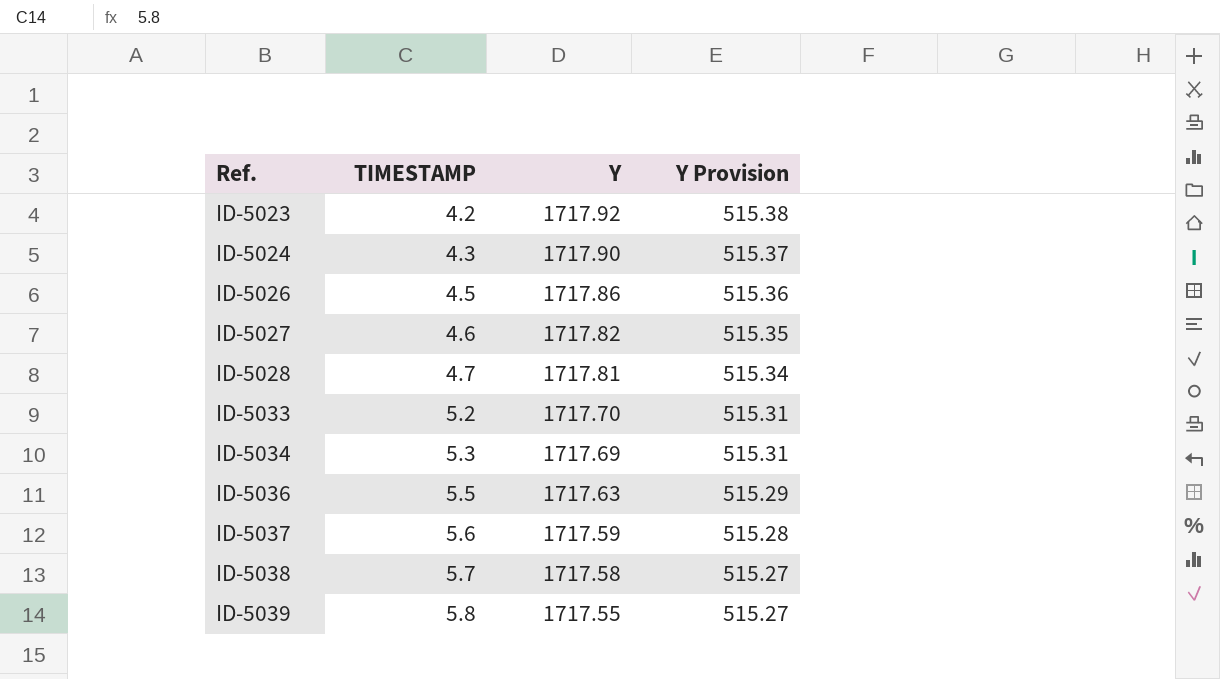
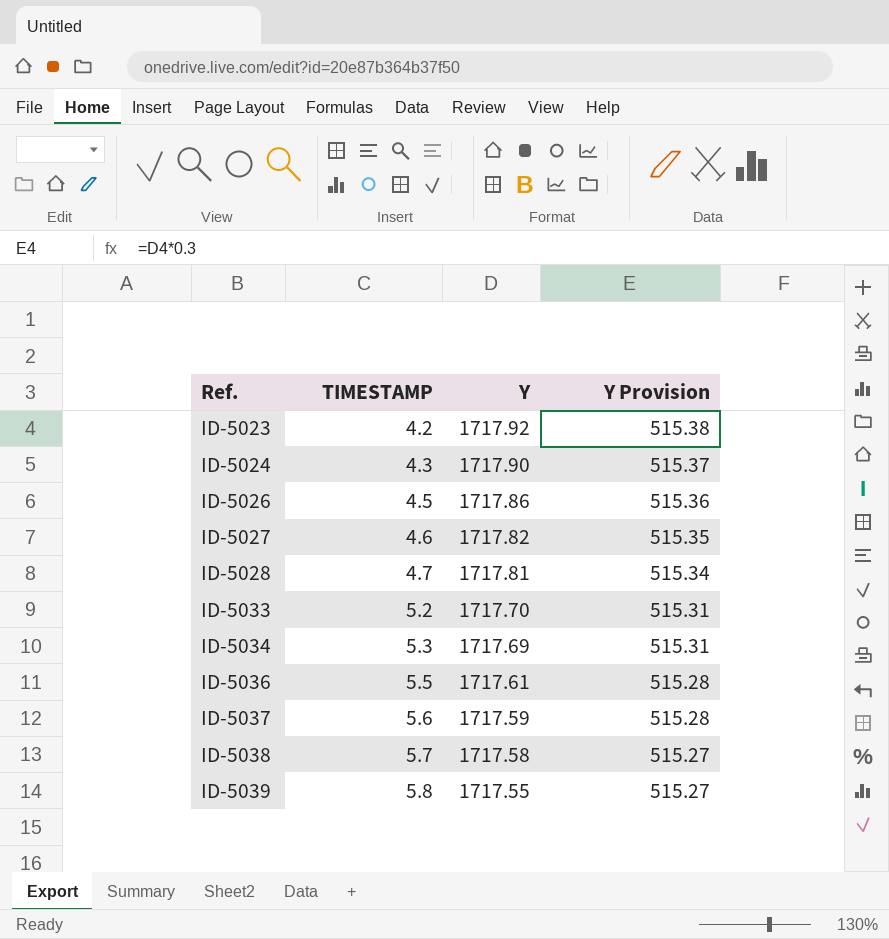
ID-5036 | Y: 1717.63 -> 1717.61
ID-5036 | Y Provision: 515.29 -> 515.28

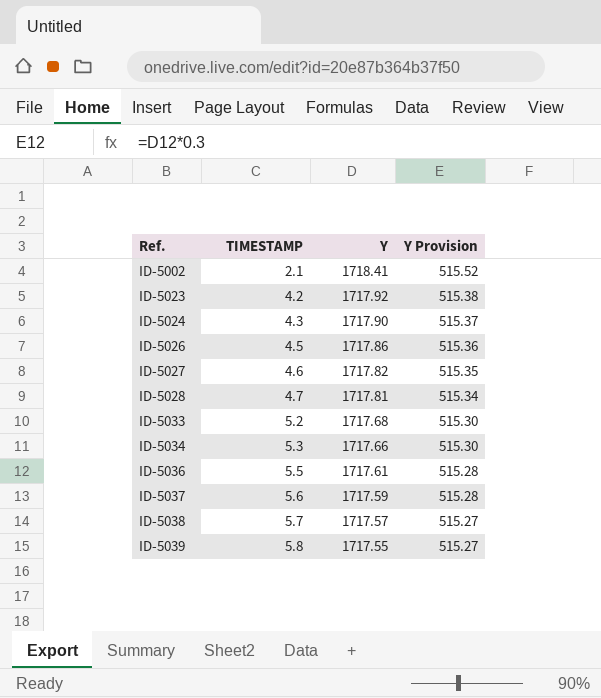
row ID-5002: none -> 2.1 | 1718.41 | 515.52
ID-5033 | Y: 1717.70 -> 1717.68
ID-5033 | Y Provision: 515.31 -> 515.30
ID-5034 | Y: 1717.69 -> 1717.66
ID-5034 | Y Provision: 515.31 -> 515.30
ID-5038 | Y: 1717.58 -> 1717.57

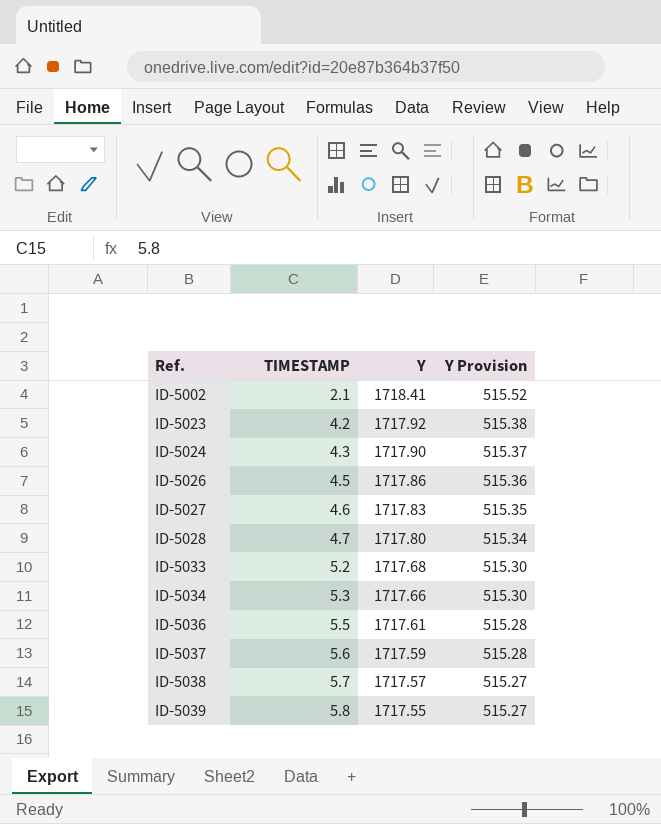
ID-5027 | Y: 1717.82 -> 1717.83
ID-5028 | Y: 1717.81 -> 1717.80

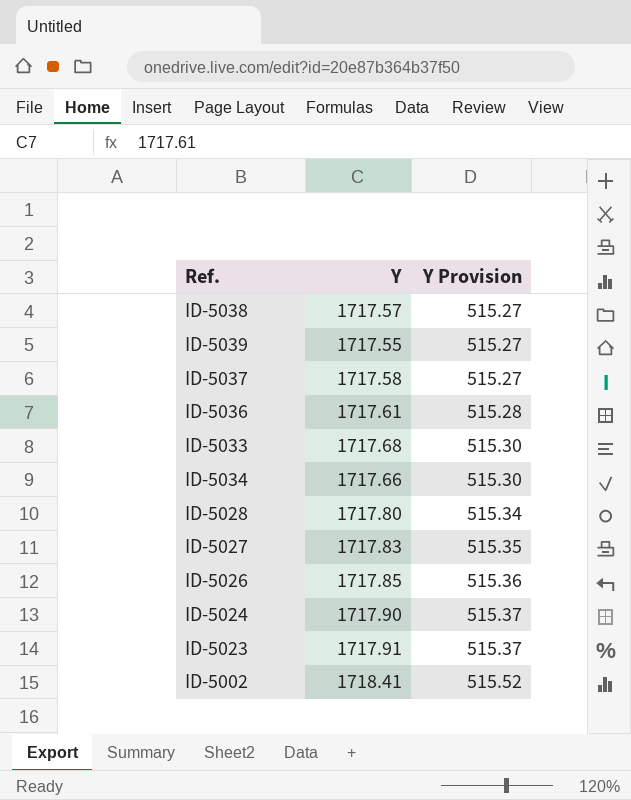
row order: Ref. ascending -> Y Provision ascending
column TIMESTAMP | position: 2 -> none
ID-5037 | Y: 1717.59 -> 1717.58
ID-5037 | Y Provision: 515.28 -> 515.27
ID-5026 | Y: 1717.86 -> 1717.85
ID-5023 | Y: 1717.92 -> 1717.91
ID-5023 | Y Provision: 515.38 -> 515.37

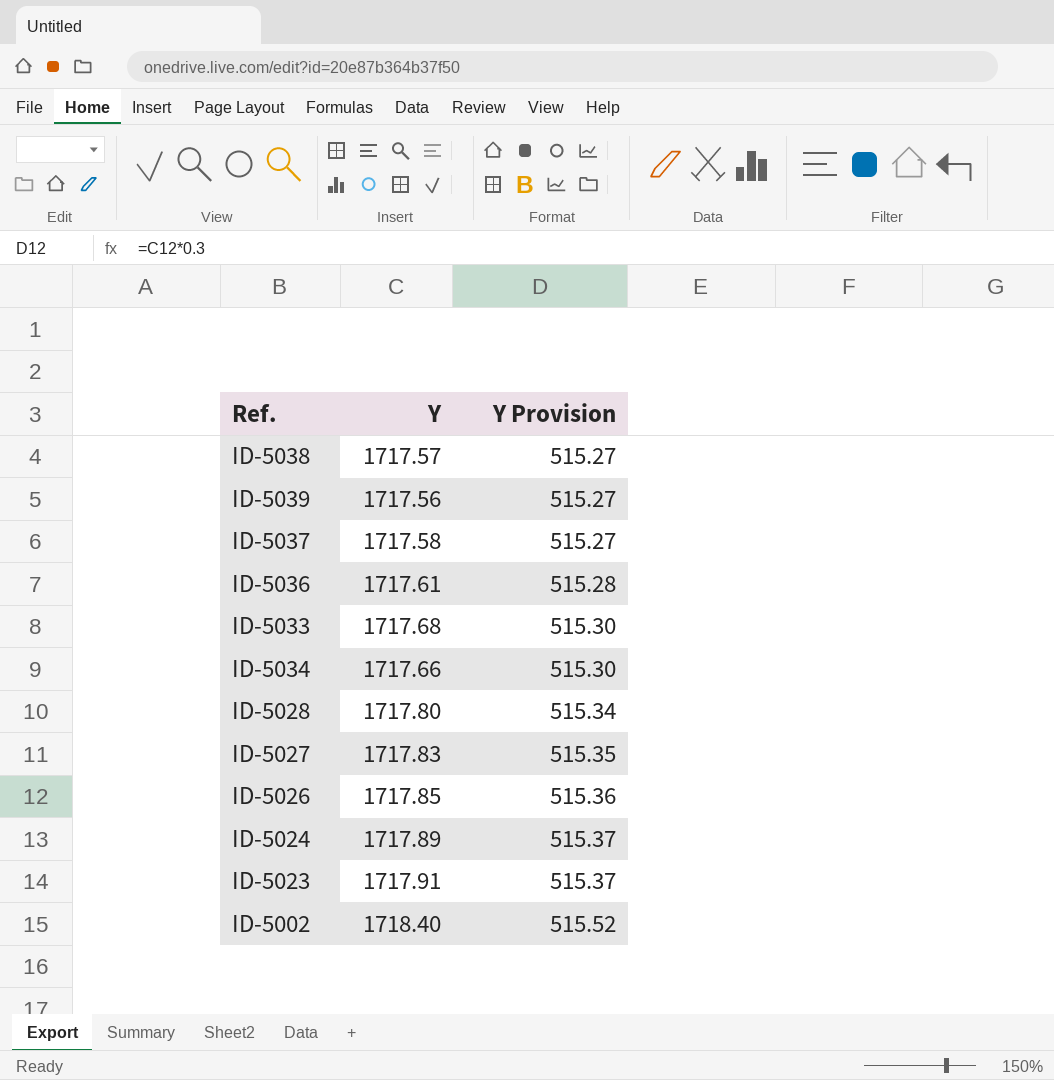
ID-5039 | Y: 1717.55 -> 1717.56
ID-5024 | Y: 1717.90 -> 1717.89
ID-5002 | Y: 1718.41 -> 1718.40

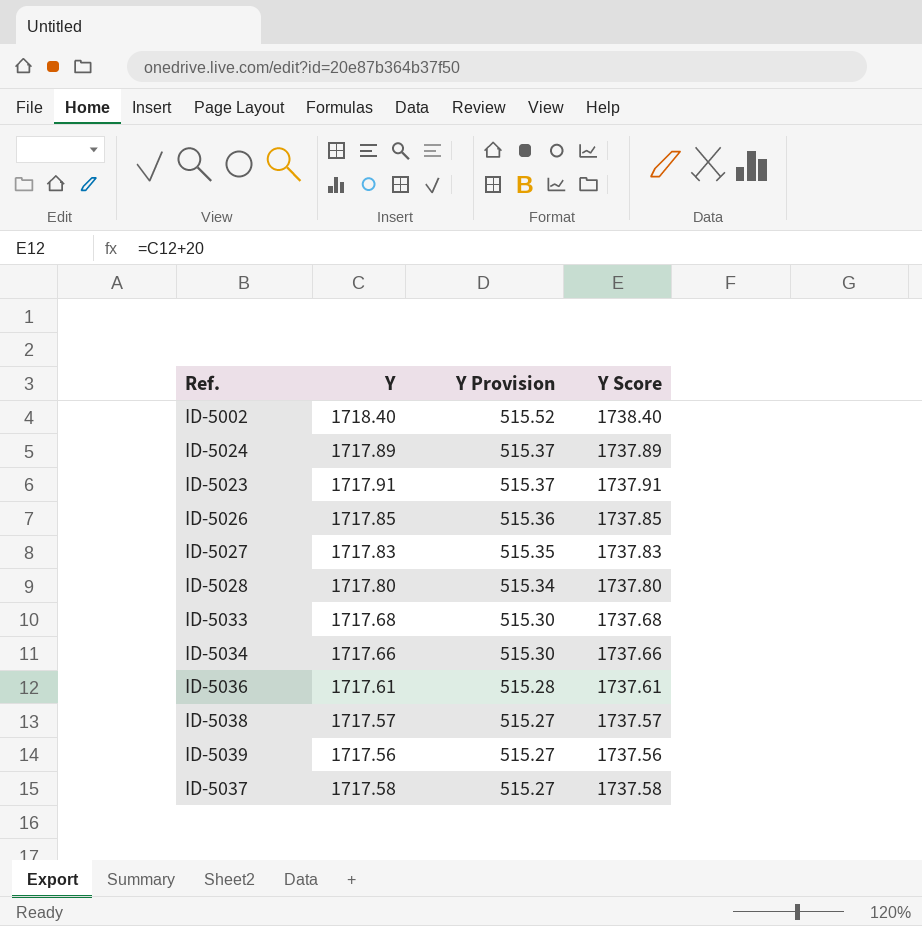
row order: Y Provision ascending -> Y Provision descending
column Y Score | formula: none -> [Y] + 20

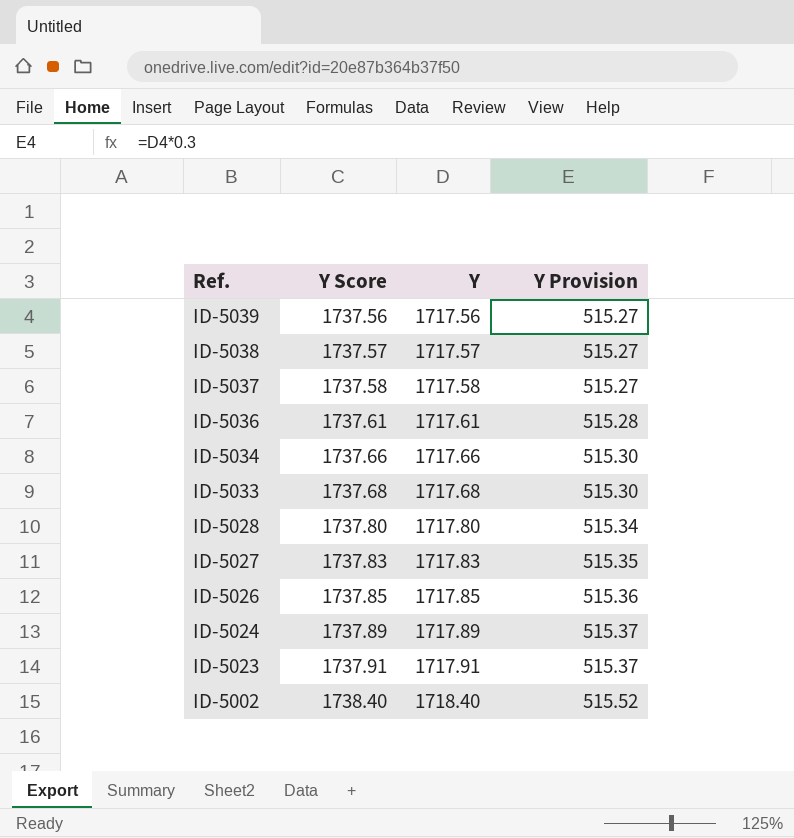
row order: Y Provision descending -> Ref. descending
column Y Score | position: 4 -> 2

